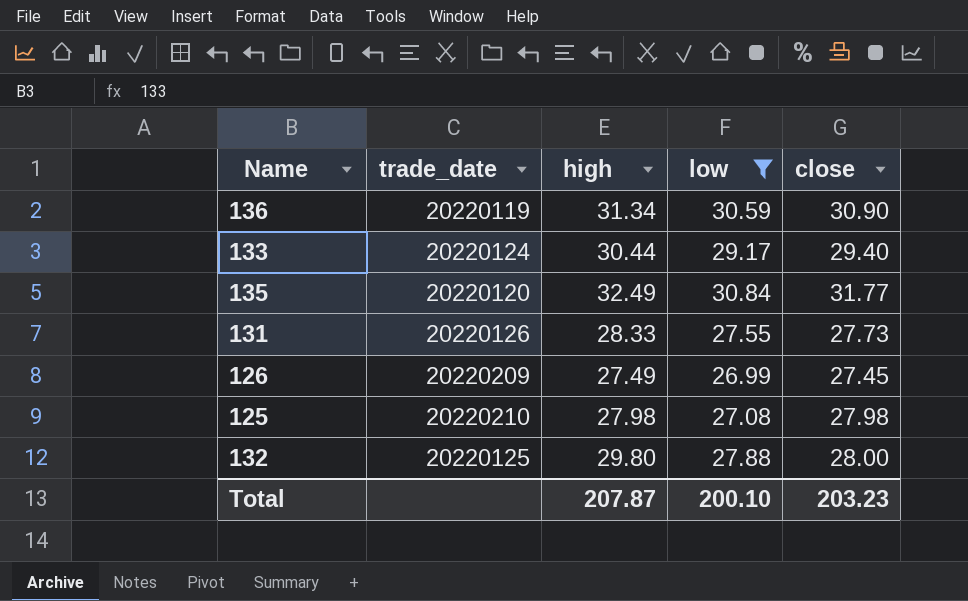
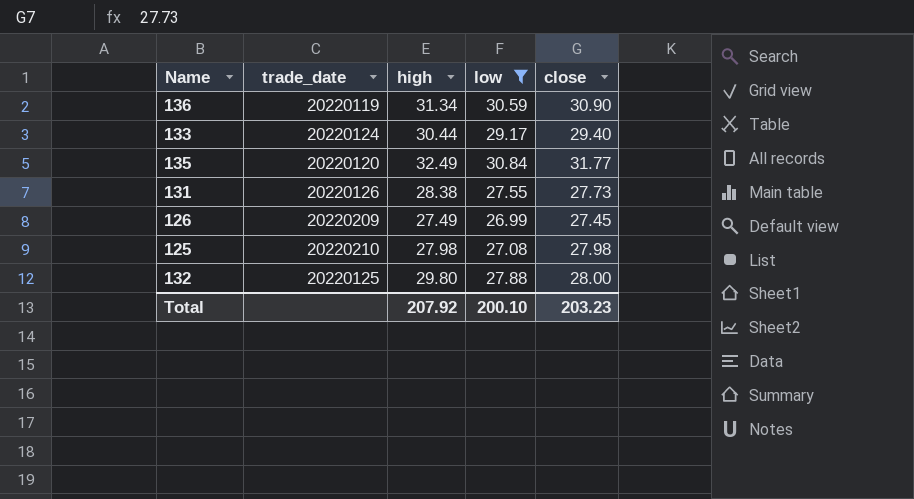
131 | high: 28.33 -> 28.38
Total | high: 207.87 -> 207.92

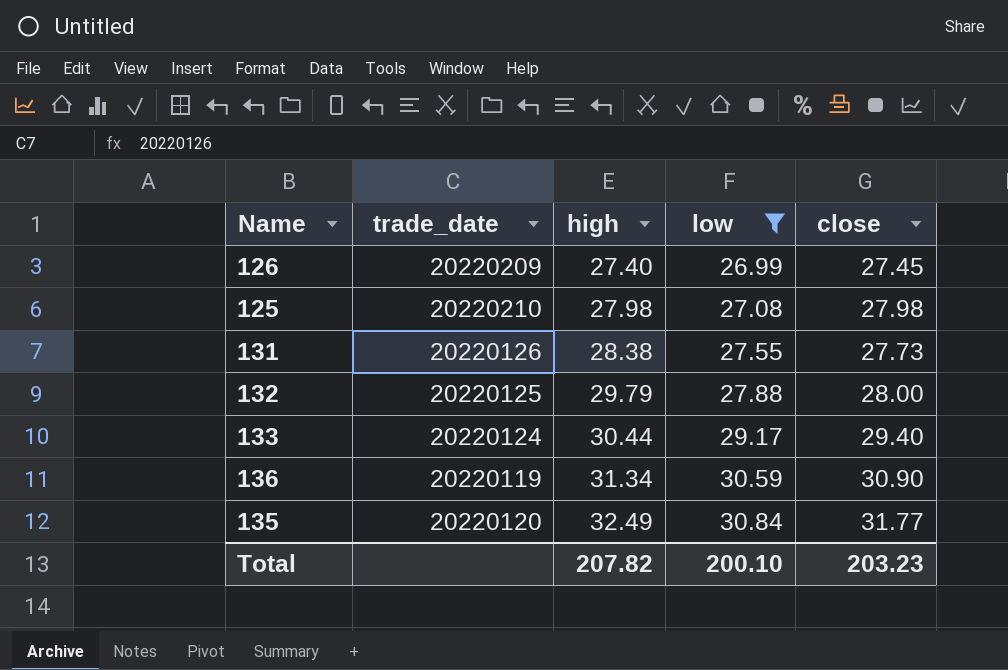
row order: none -> high ascending
126 | high: 27.49 -> 27.40
132 | high: 29.80 -> 29.79
Total | high: 207.92 -> 207.82

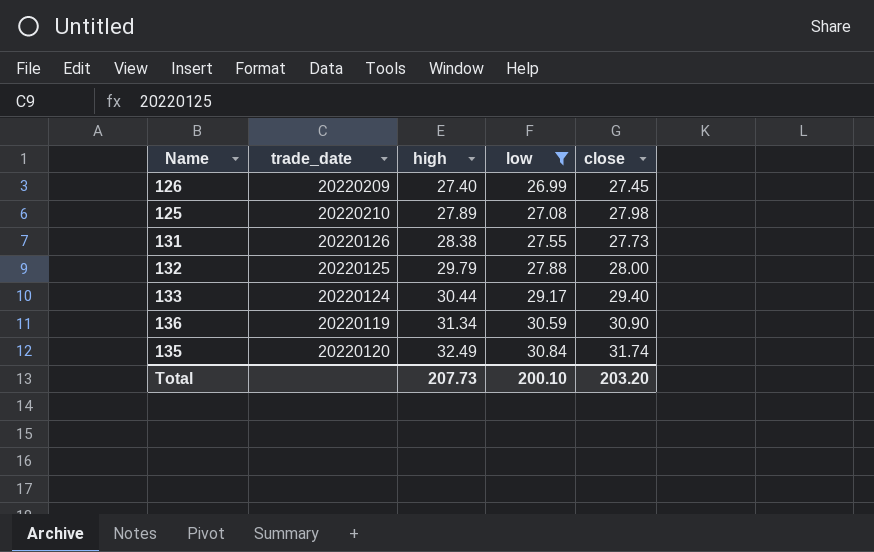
125 | high: 27.98 -> 27.89
135 | close: 31.77 -> 31.74
Total | high: 207.82 -> 207.73
Total | close: 203.23 -> 203.20

